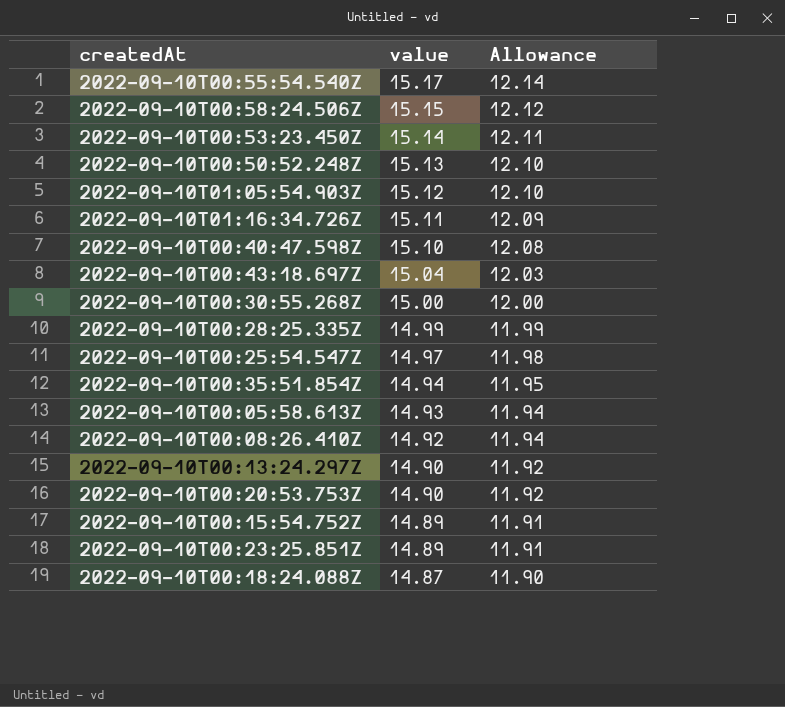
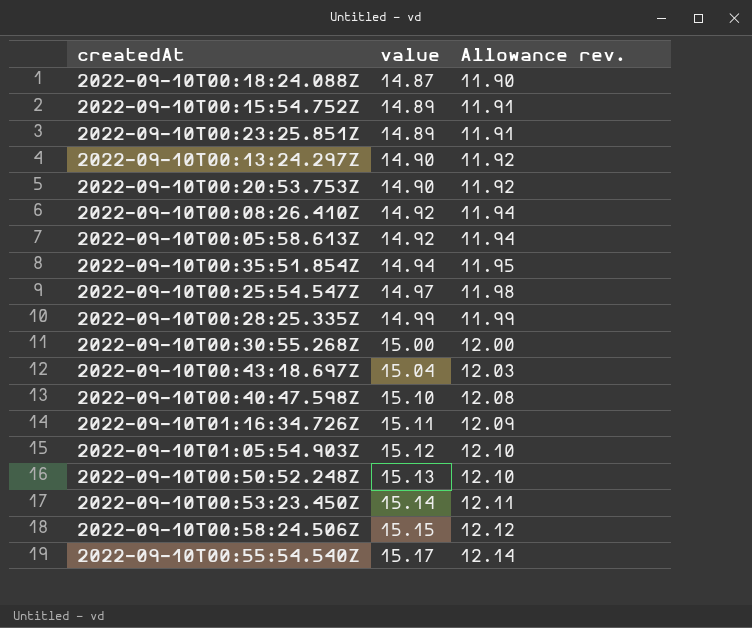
row order: value descending -> value ascending
column name: Allowance -> Allowance rev.
2022-09-10T00:05:58.613Z | value: 14.93 -> 14.92

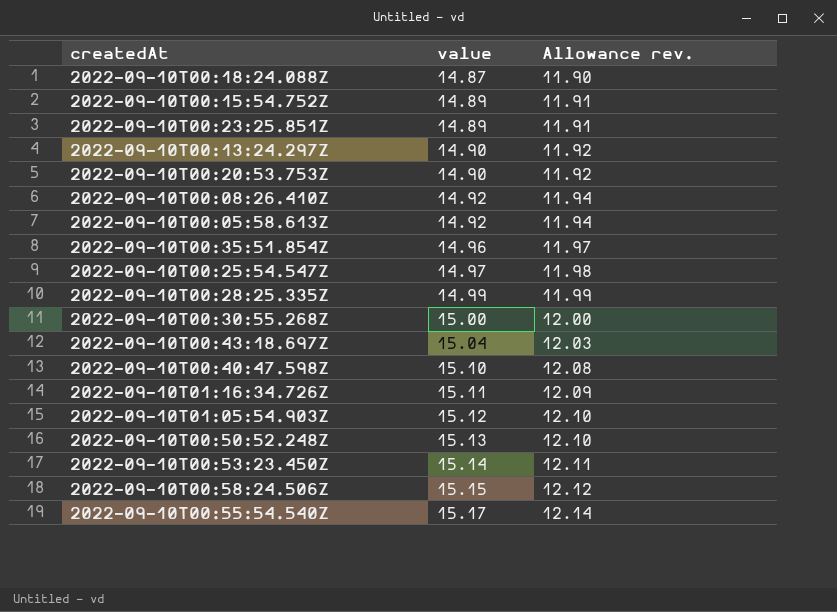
2022-09-10T00:35:51.854Z | value: 14.94 -> 14.96
2022-09-10T00:35:51.854Z | Allowance rev.: 11.95 -> 11.97

